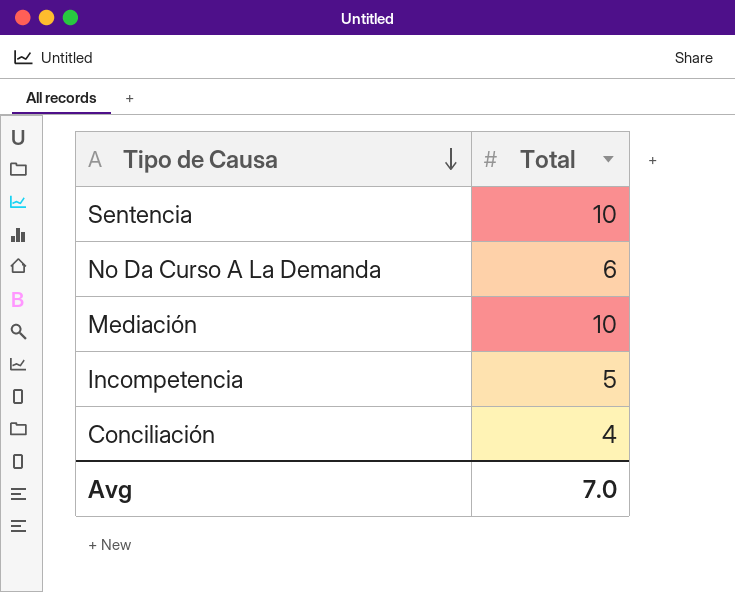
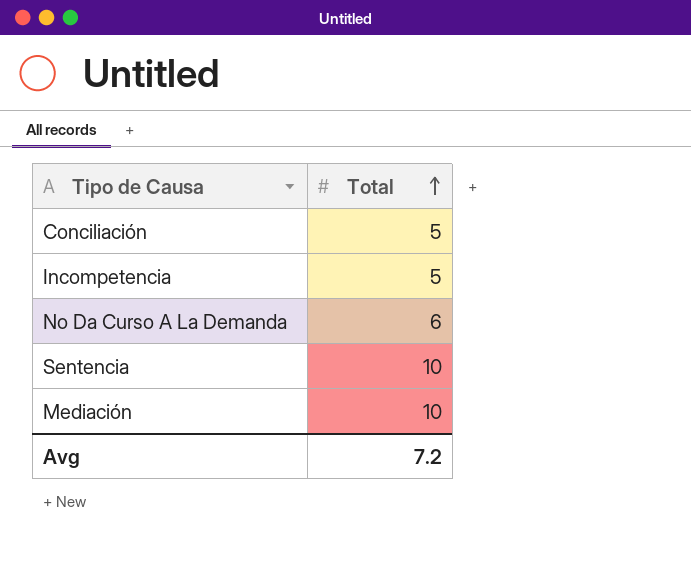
row order: Tipo de Causa descending -> Total ascending
Conciliación | Total: 4 -> 5
Avg | Total: 7.0 -> 7.2

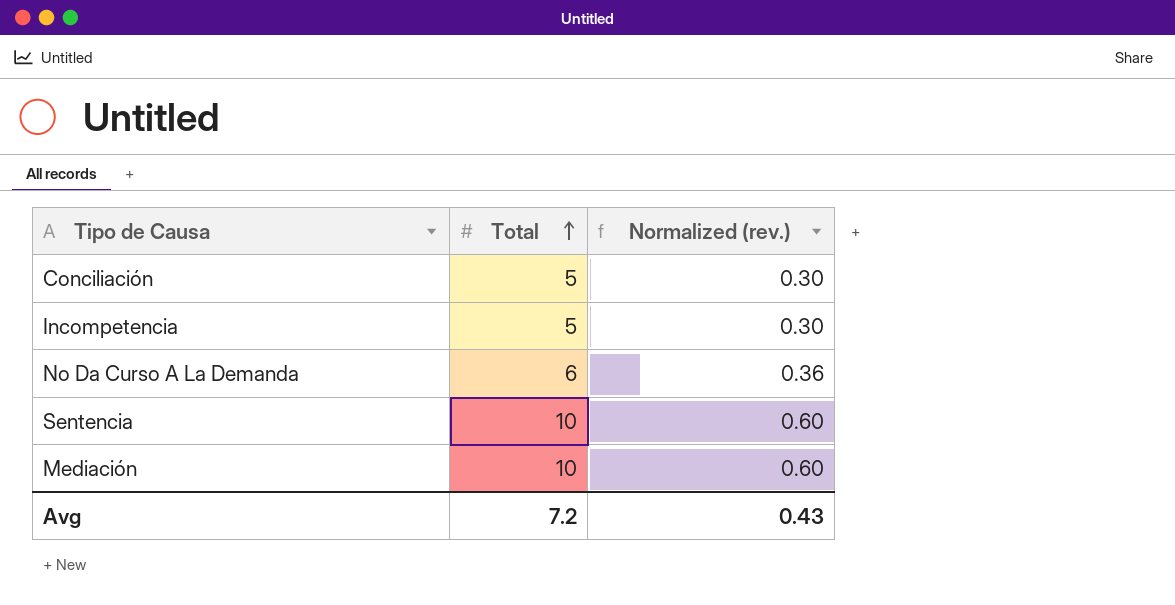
column Normalized (rev.) | formula: none -> [Total] * 0.06

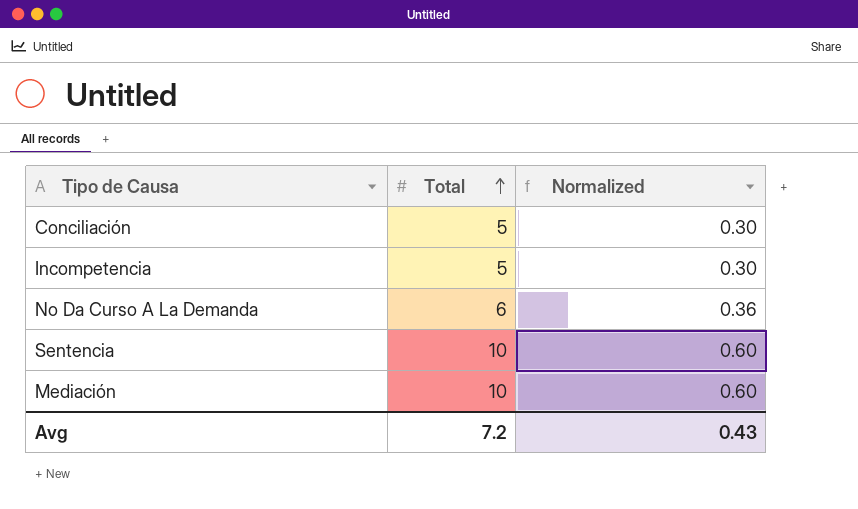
column name: Normalized (rev.) -> Normalized

